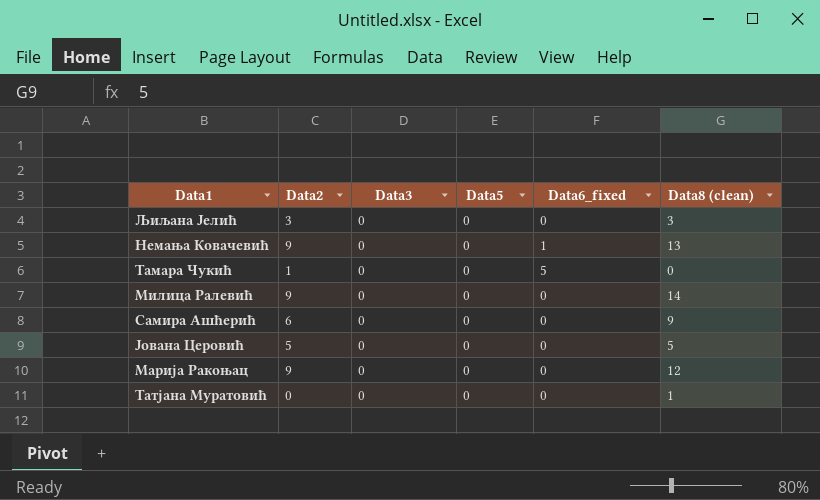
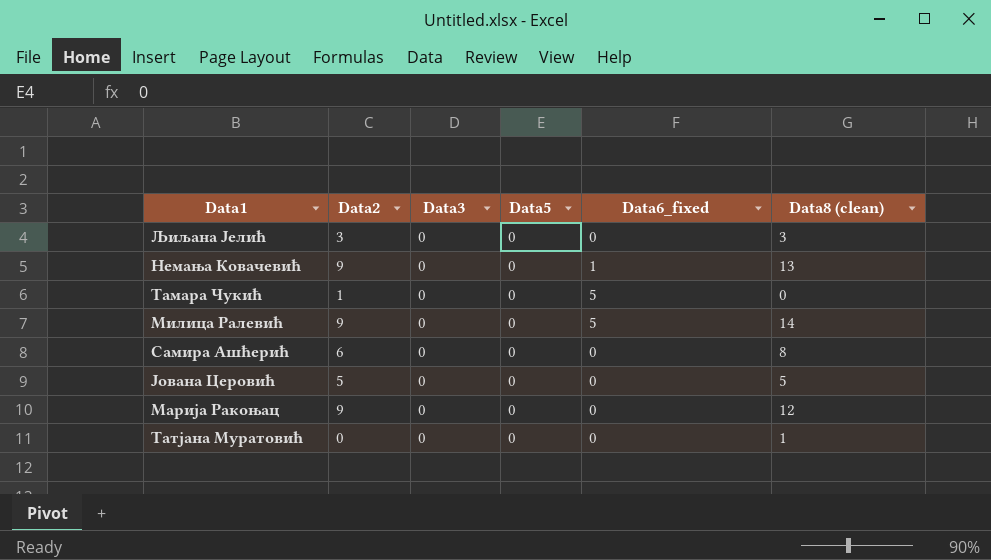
Милица Ралевић | Data6_fixed: 0 -> 5
Самира Ашћерић | Data8 (clean): 9 -> 8

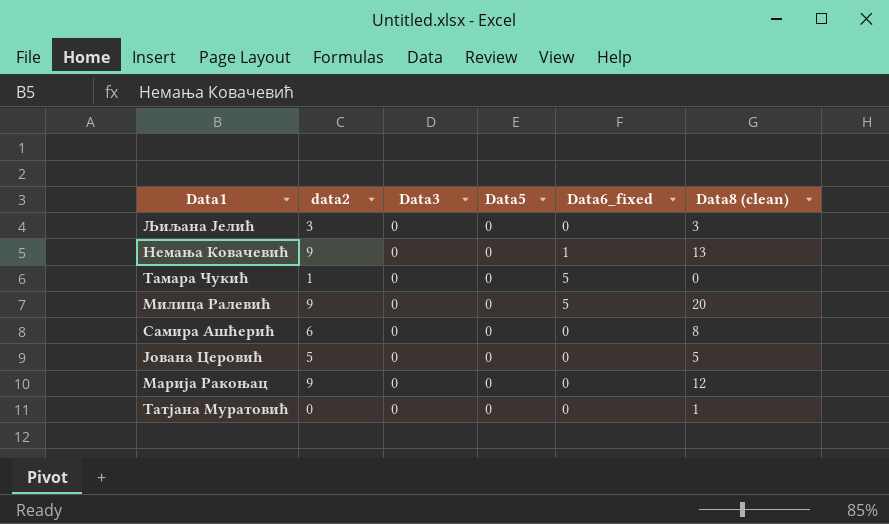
column name: Data2 -> data2
Милица Ралевић | Data8 (clean): 14 -> 20

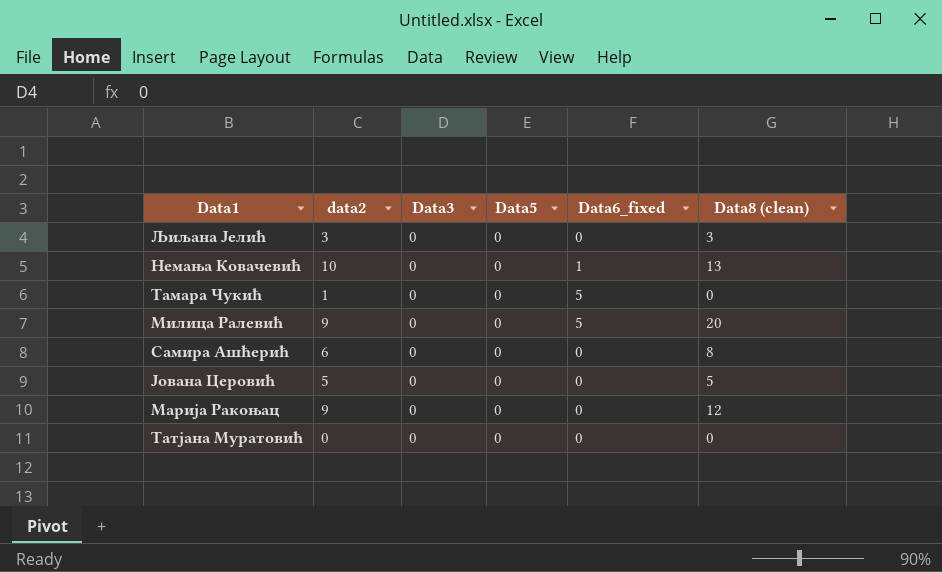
Немања Ковачевић | data2: 9 -> 10
Татјана Муратовић | Data8 (clean): 1 -> 0

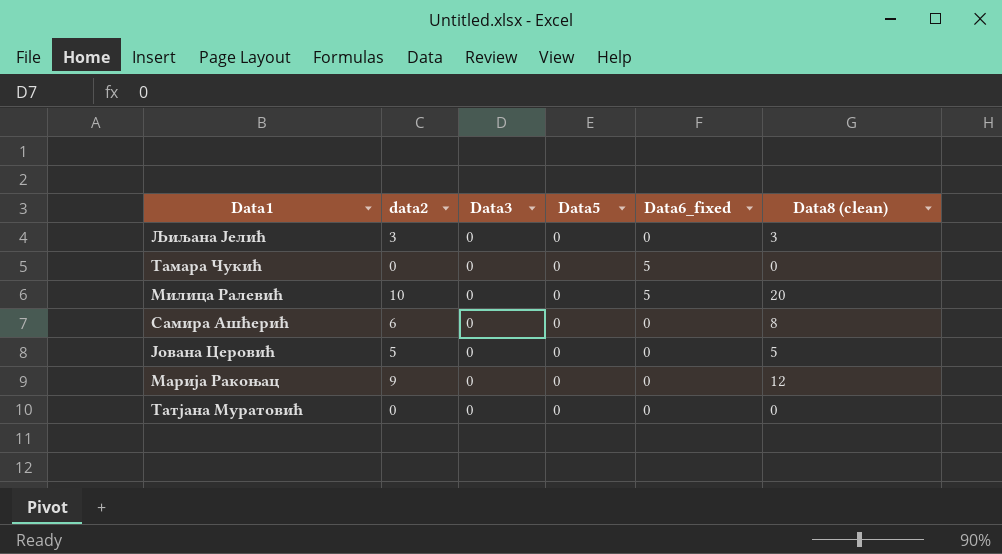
row Немања Ковачевић: 10 | 0 | 0 | 1 | 13 -> none
Тамара Чукић | data2: 1 -> 0
Милица Ралевић | data2: 9 -> 10

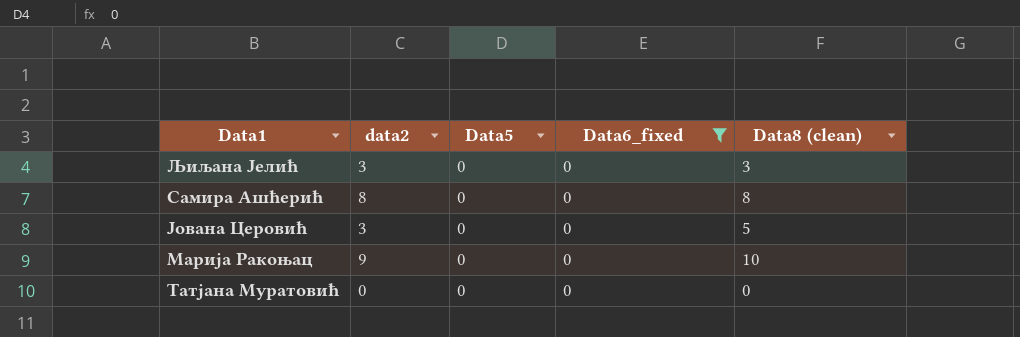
filter: none -> Data6_fixed = 0
column Data3 | position: 3 -> none
Самира Ашћерић | data2: 6 -> 8
Јована Церовић | data2: 5 -> 3
Марија Ракоњац | Data8 (clean): 12 -> 10

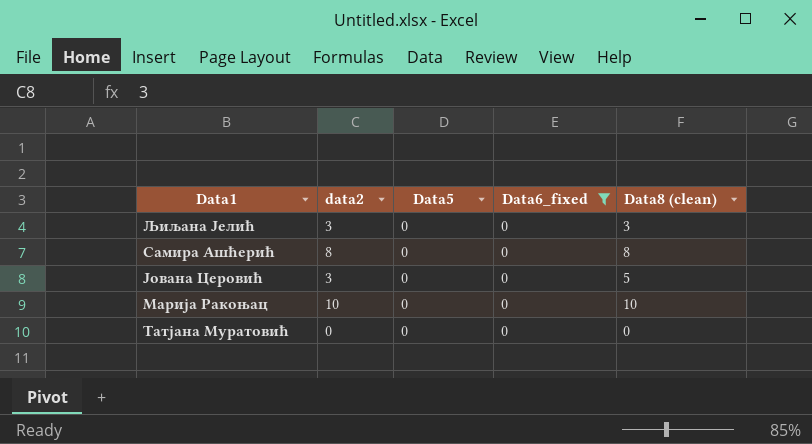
Марија Ракоњац | data2: 9 -> 10

